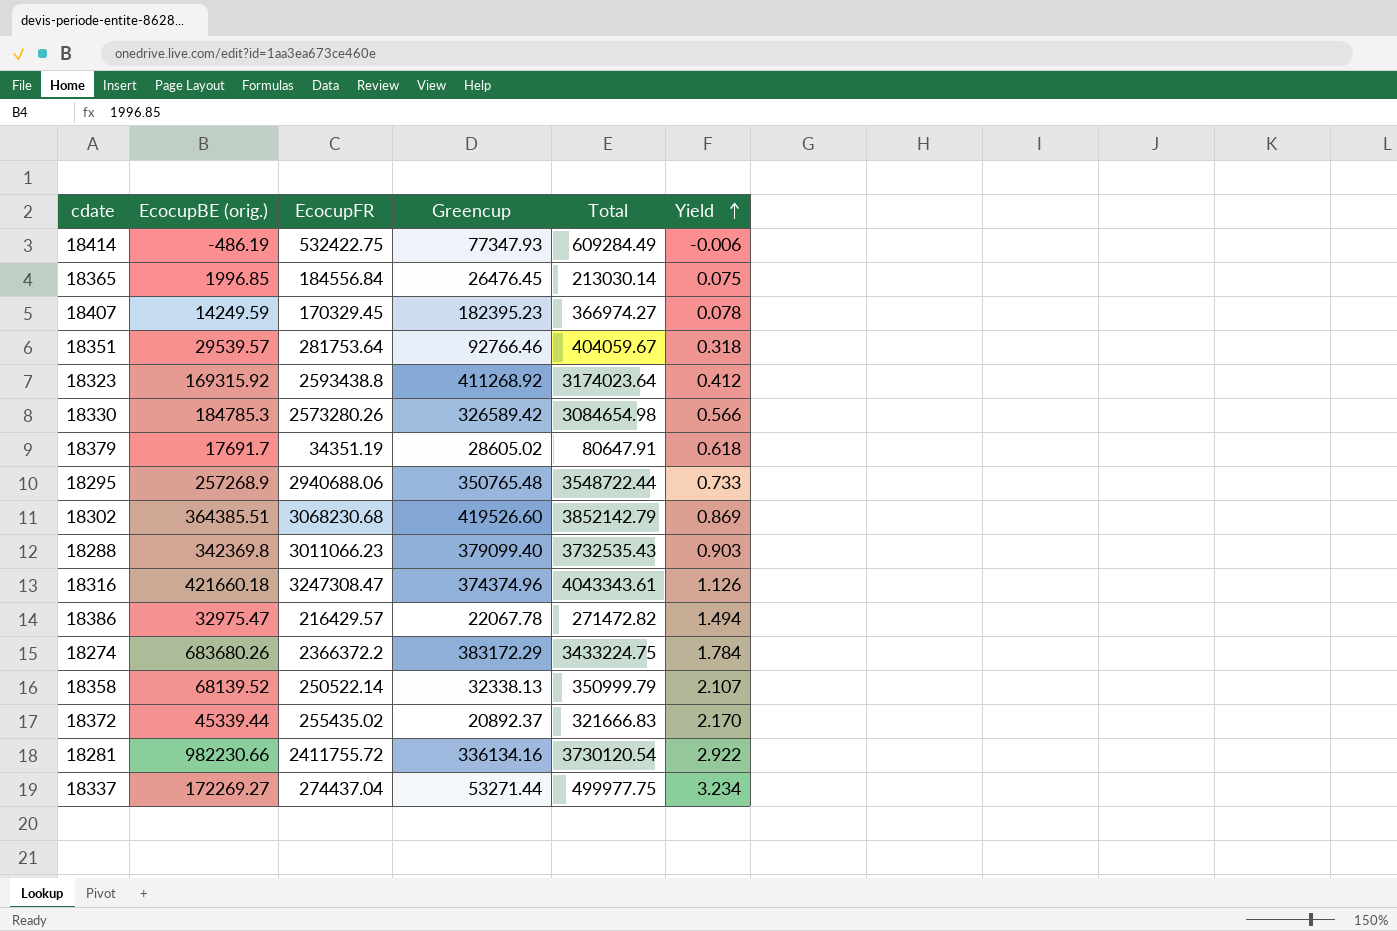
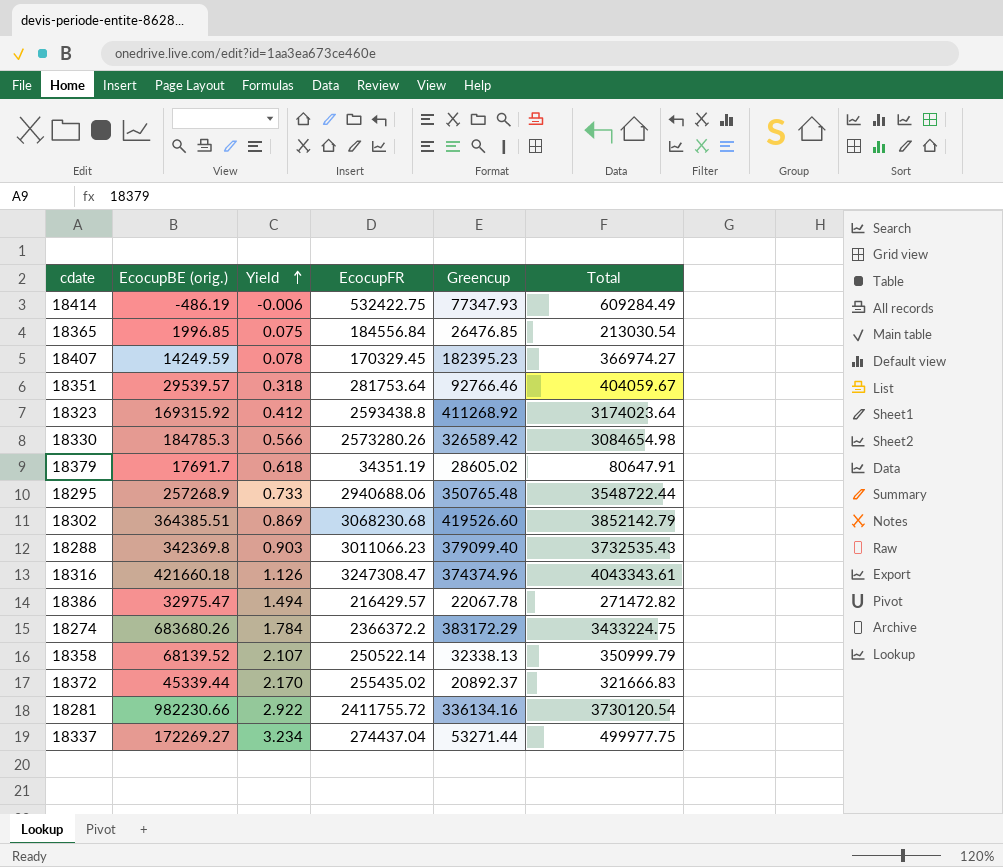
column Yield | position: 6 -> 3
18365 | Greencup: 26476.45 -> 26476.85
18365 | Total: 213030.14 -> 213030.54

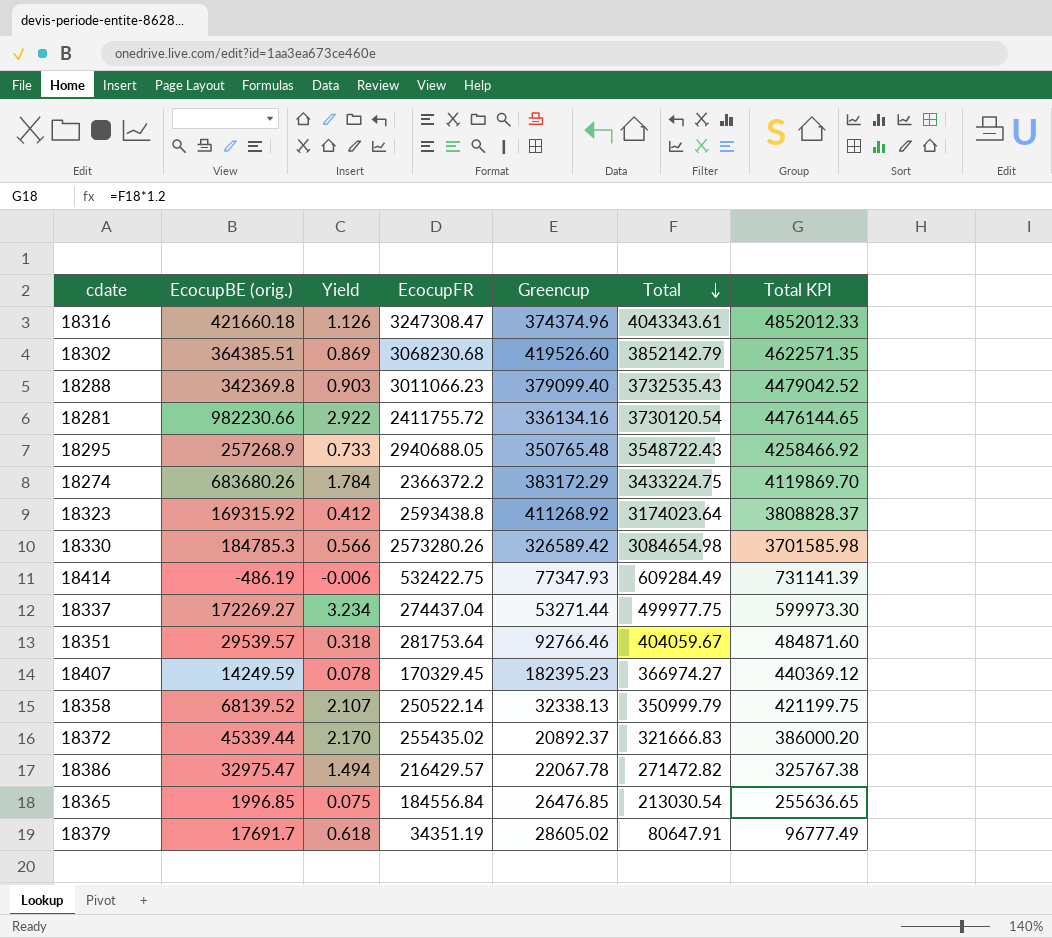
row order: Yield ascending -> Total descending
column Total KPI | formula: none -> [Total] * 1.2
18295 | EcocupFR: 2940688.06 -> 2940688.05
18295 | Total: 3548722.44 -> 3548722.43

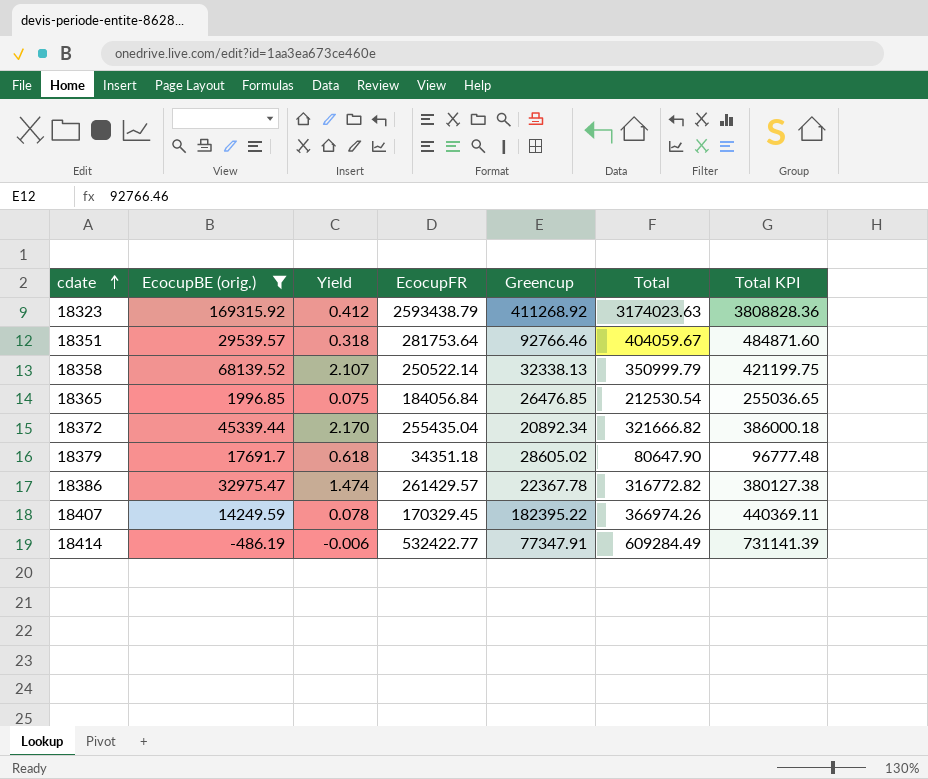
filter: none -> EcocupBE (orig.) <= 169315.92
row order: Total descending -> cdate ascending
18323 | EcocupFR: 2593438.8 -> 2593438.79
18323 | Total: 3174023.64 -> 3174023.63
18323 | Total KPI: 3808828.37 -> 3808828.36
18365 | EcocupFR: 184556.84 -> 184056.84
18365 | Total: 213030.54 -> 212530.54
18365 | Total KPI: 255636.65 -> 255036.65
18372 | EcocupFR: 255435.02 -> 255435.04
18372 | Greencup: 20892.37 -> 20892.34
18372 | Total: 321666.83 -> 321666.82
18372 | Total KPI: 386000.20 -> 386000.18
18379 | EcocupFR: 34351.19 -> 34351.18
18379 | Total: 80647.91 -> 80647.90
18379 | Total KPI: 96777.49 -> 96777.48
18386 | Yield: 1.494 -> 1.474
18386 | EcocupFR: 216429.57 -> 261429.57
18386 | Greencup: 22067.78 -> 22367.78
18386 | Total: 271472.82 -> 316772.82
18386 | Total KPI: 325767.38 -> 380127.38
18407 | Greencup: 182395.23 -> 182395.22
18407 | Total: 366974.27 -> 366974.26
18407 | Total KPI: 440369.12 -> 440369.11
18414 | EcocupFR: 532422.75 -> 532422.77
18414 | Greencup: 77347.93 -> 77347.91

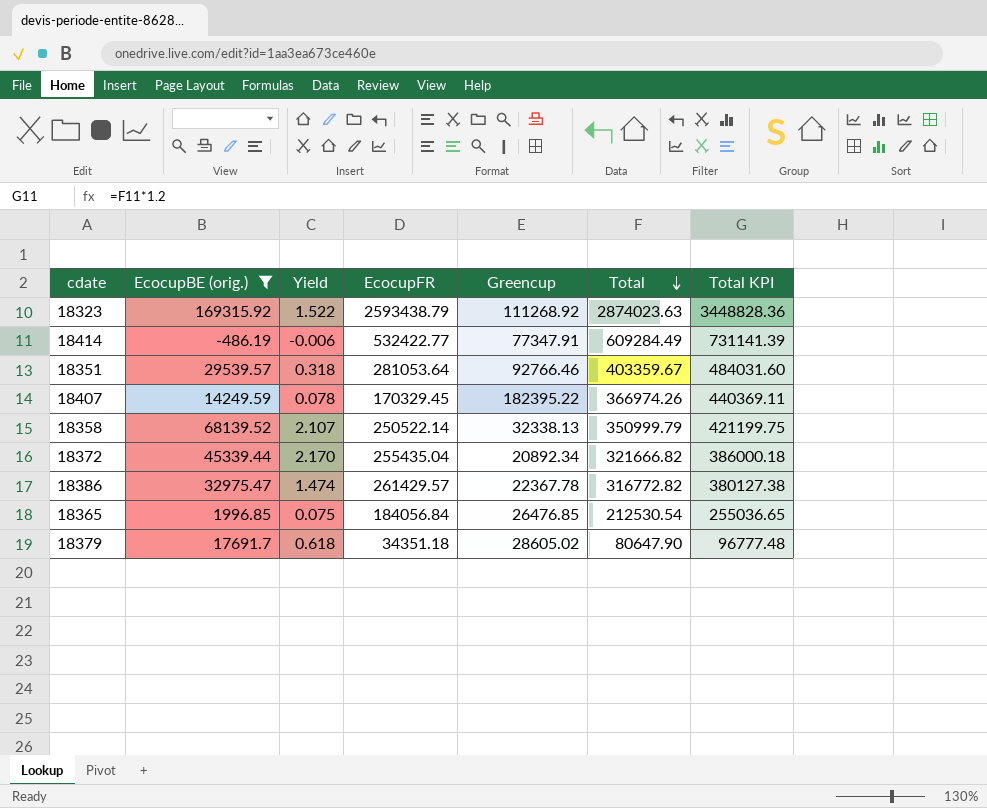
row order: cdate ascending -> Total descending
18323 | Yield: 0.412 -> 1.522
18323 | Greencup: 411268.92 -> 111268.92
18323 | Total: 3174023.63 -> 2874023.63
18323 | Total KPI: 3808828.36 -> 3448828.36
18351 | EcocupFR: 281753.64 -> 281053.64
18351 | Total: 404059.67 -> 403359.67
18351 | Total KPI: 484871.60 -> 484031.60

